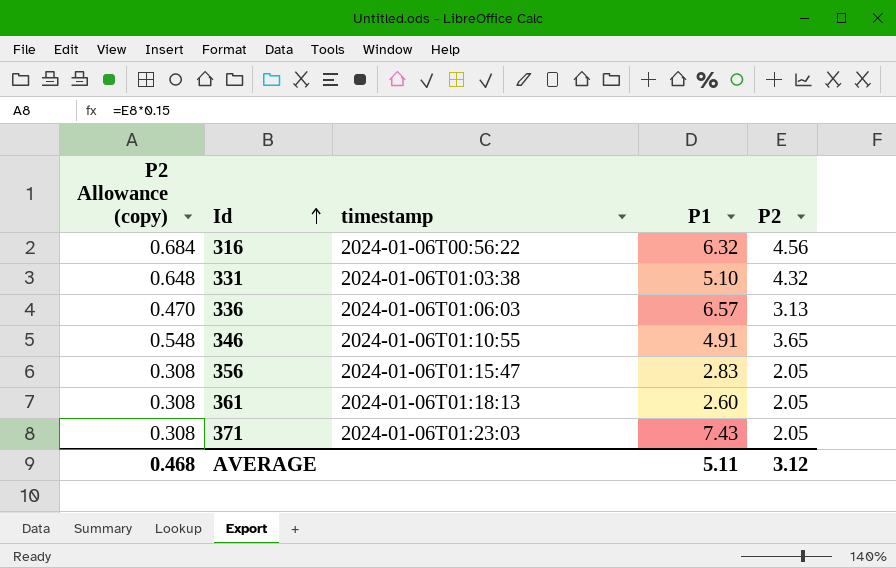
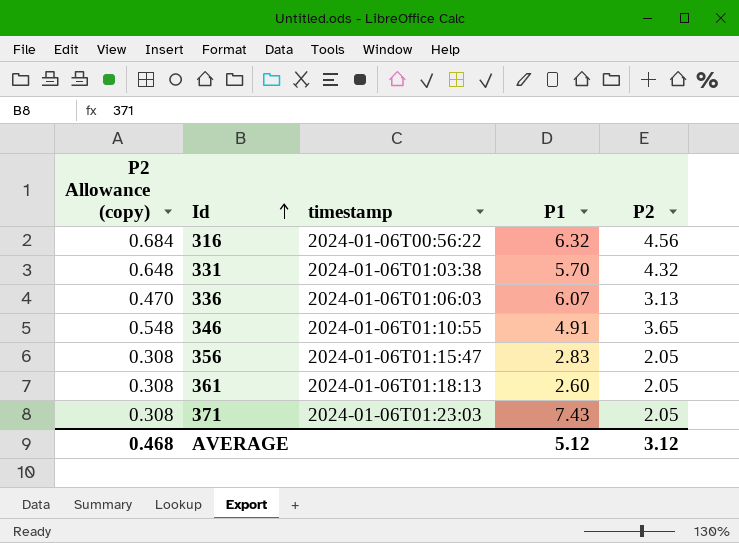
331 | P1: 5.10 -> 5.70
336 | P1: 6.57 -> 6.07
AVERAGE | P1: 5.11 -> 5.12

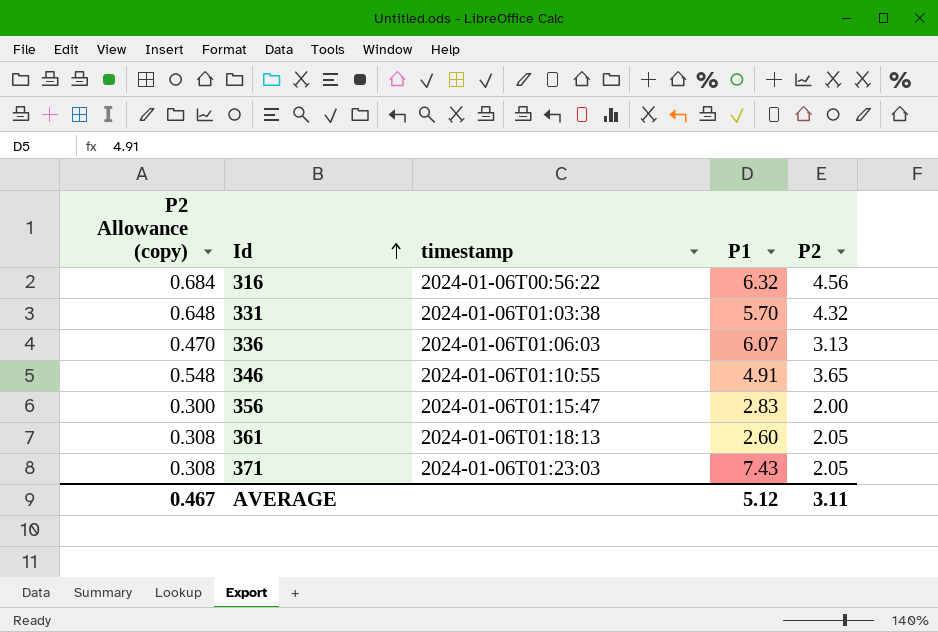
356 | P2 Allowance (copy): 0.308 -> 0.300
356 | P2: 2.05 -> 2.00
AVERAGE | P2 Allowance (copy): 0.468 -> 0.467
AVERAGE | P2: 3.12 -> 3.11

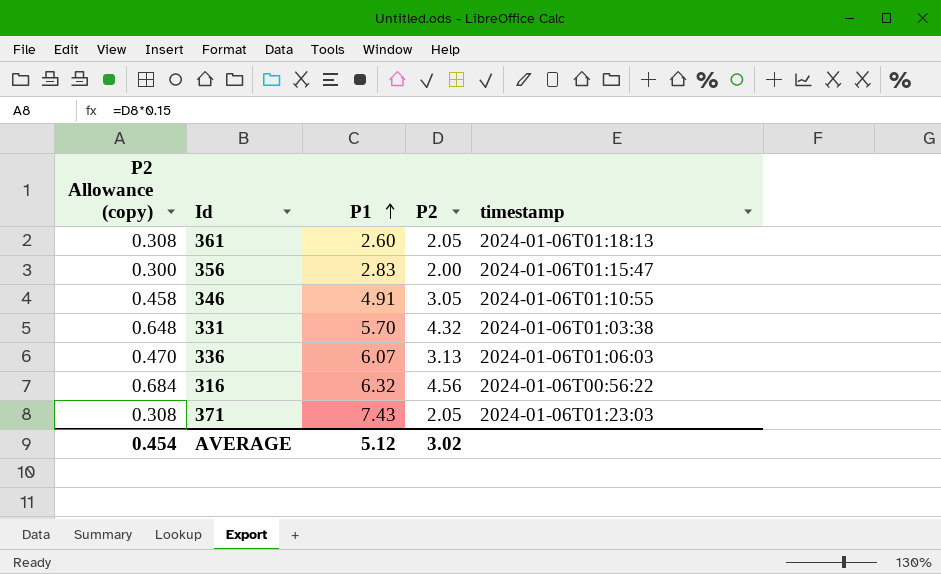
row order: Id ascending -> P1 ascending
column timestamp | position: 3 -> 5
346 | P2 Allowance (copy): 0.548 -> 0.458
346 | P2: 3.65 -> 3.05
AVERAGE | P2 Allowance (copy): 0.467 -> 0.454
AVERAGE | P2: 3.11 -> 3.02

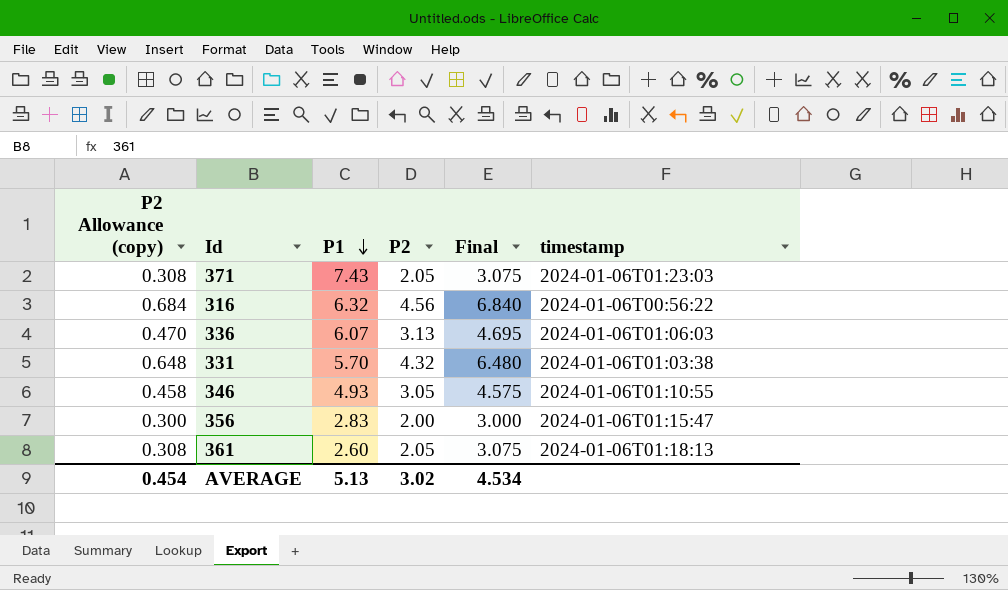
row order: P1 ascending -> P1 descending
column Final | formula: none -> [P2] * 1.5
346 | P1: 4.91 -> 4.93
AVERAGE | P1: 5.12 -> 5.13

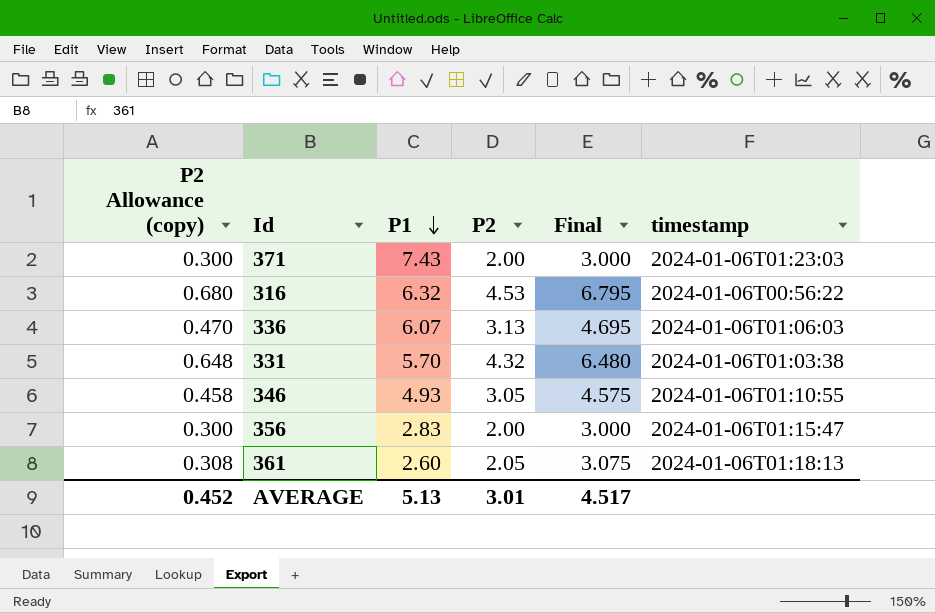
371 | P2 Allowance (copy): 0.308 -> 0.300
371 | P2: 2.05 -> 2.00
371 | Final: 3.075 -> 3.000
316 | P2 Allowance (copy): 0.684 -> 0.680
316 | P2: 4.56 -> 4.53
316 | Final: 6.840 -> 6.795
AVERAGE | P2 Allowance (copy): 0.454 -> 0.452
AVERAGE | P2: 3.02 -> 3.01
AVERAGE | Final: 4.534 -> 4.517

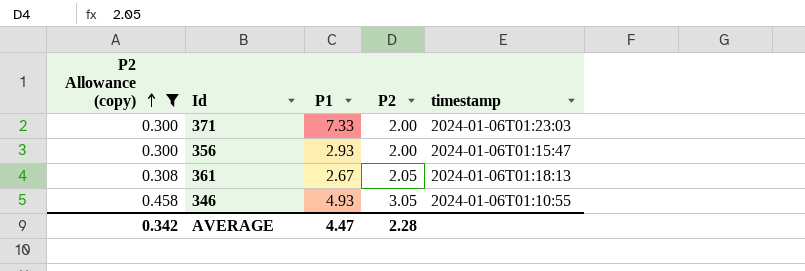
filter: none -> P2 Allowance (copy) <= 0.458
row order: P1 descending -> P2 Allowance (copy) ascending
column Final | formula: [P2] * 1.5 -> none
371 | P1: 7.43 -> 7.33
356 | P1: 2.83 -> 2.93
361 | P1: 2.60 -> 2.67
AVERAGE | P2 Allowance (copy): 0.452 -> 0.342
AVERAGE | P1: 5.13 -> 4.47
AVERAGE | P2: 3.01 -> 2.28

